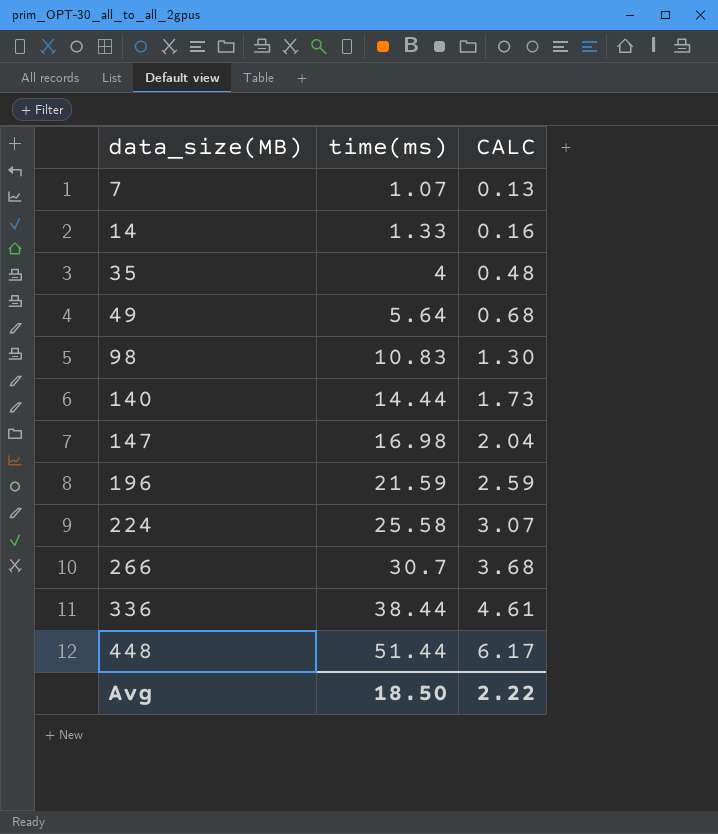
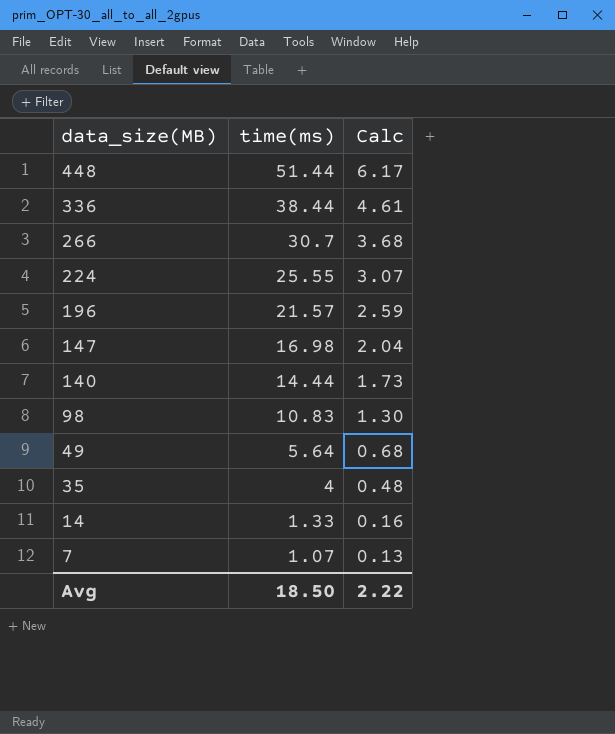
row order: data_size(MB) ascending -> data_size(MB) descending
column name: CALC -> Calc
224 | time(ms): 25.58 -> 25.55
196 | time(ms): 21.59 -> 21.57

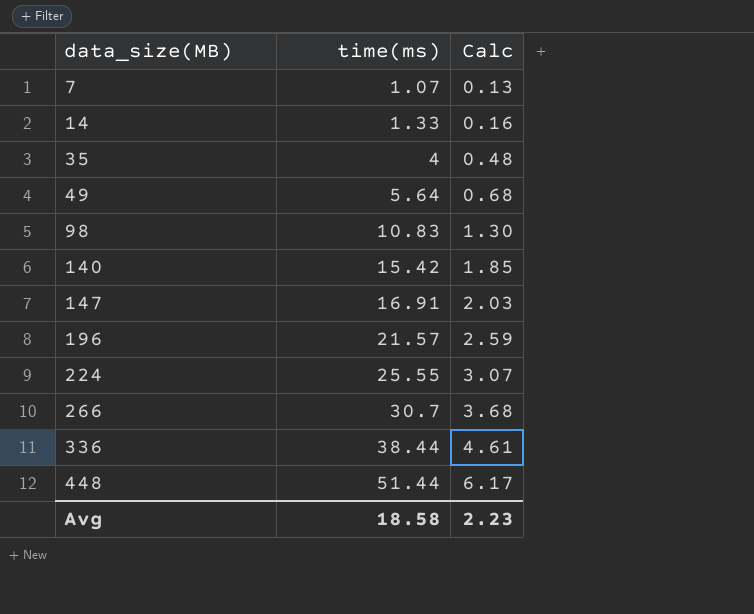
row order: data_size(MB) descending -> data_size(MB) ascending
140 | time(ms): 14.44 -> 15.42
140 | Calc: 1.73 -> 1.85
147 | time(ms): 16.98 -> 16.91
147 | Calc: 2.04 -> 2.03
Avg | time(ms): 18.50 -> 18.58
Avg | Calc: 2.22 -> 2.23

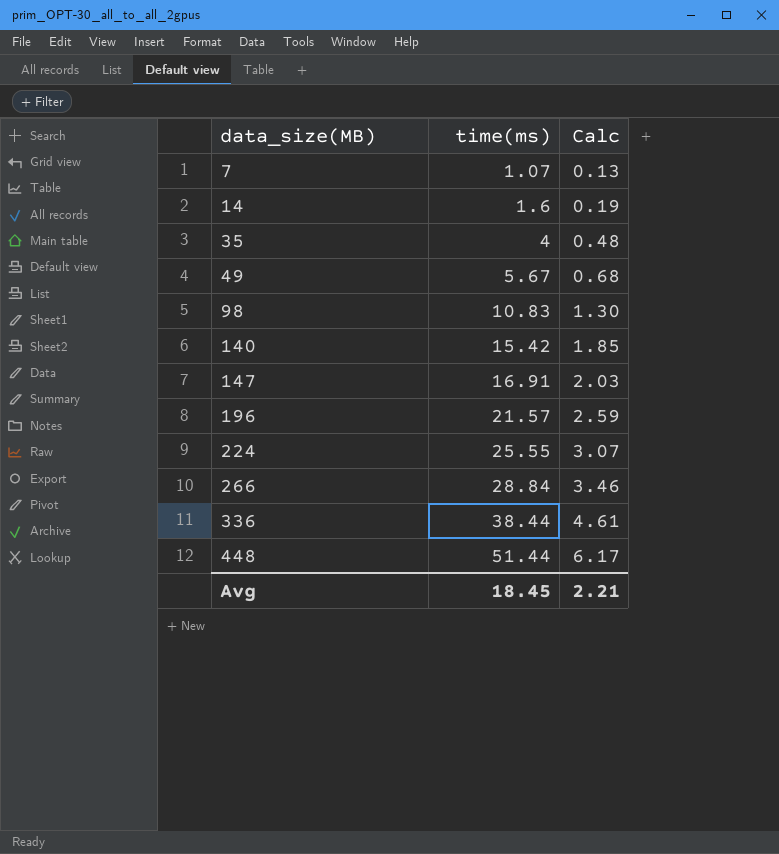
14 | time(ms): 1.33 -> 1.6
14 | Calc: 0.16 -> 0.19
49 | time(ms): 5.64 -> 5.67
266 | time(ms): 30.7 -> 28.84
266 | Calc: 3.68 -> 3.46
Avg | time(ms): 18.58 -> 18.45
Avg | Calc: 2.23 -> 2.21

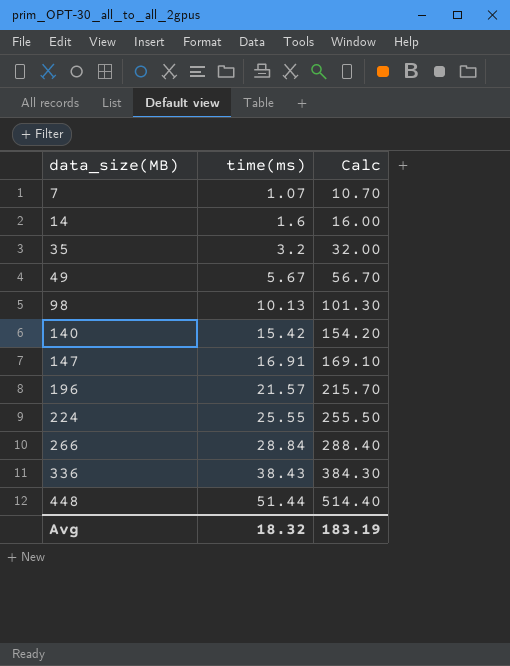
column Calc | formula: [time(ms)] * 0.12 -> [time(ms)] * 10
35 | time(ms): 4 -> 3.2
98 | time(ms): 10.83 -> 10.13
336 | time(ms): 38.44 -> 38.43
Avg | time(ms): 18.45 -> 18.32
Avg | Calc: 2.21 -> 183.19

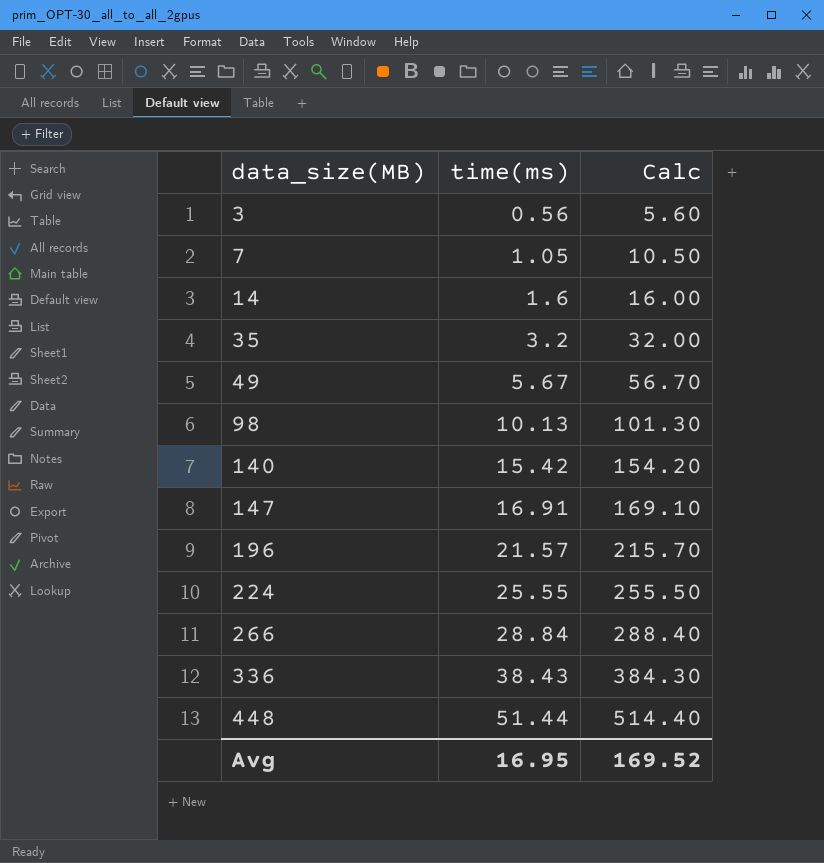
row 3: none -> 0.56 | 5.60
7 | time(ms): 1.07 -> 1.05
7 | Calc: 10.70 -> 10.50
Avg | time(ms): 18.32 -> 16.95
Avg | Calc: 183.19 -> 169.52

